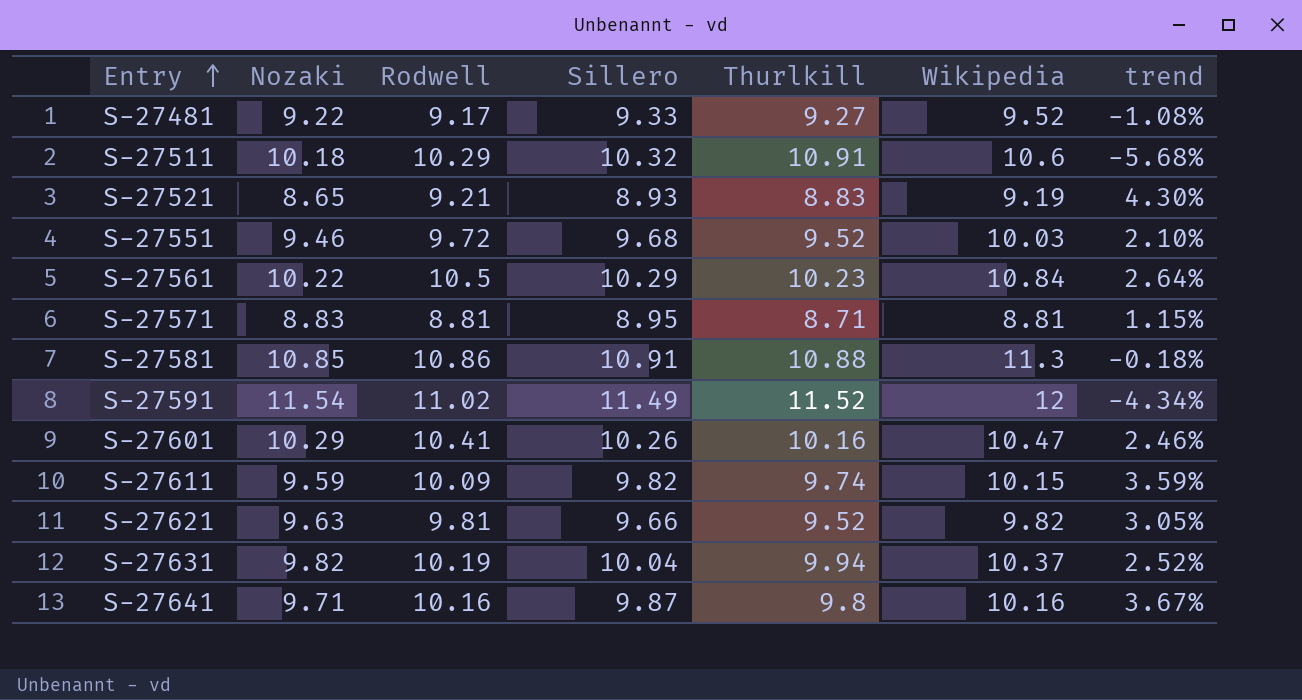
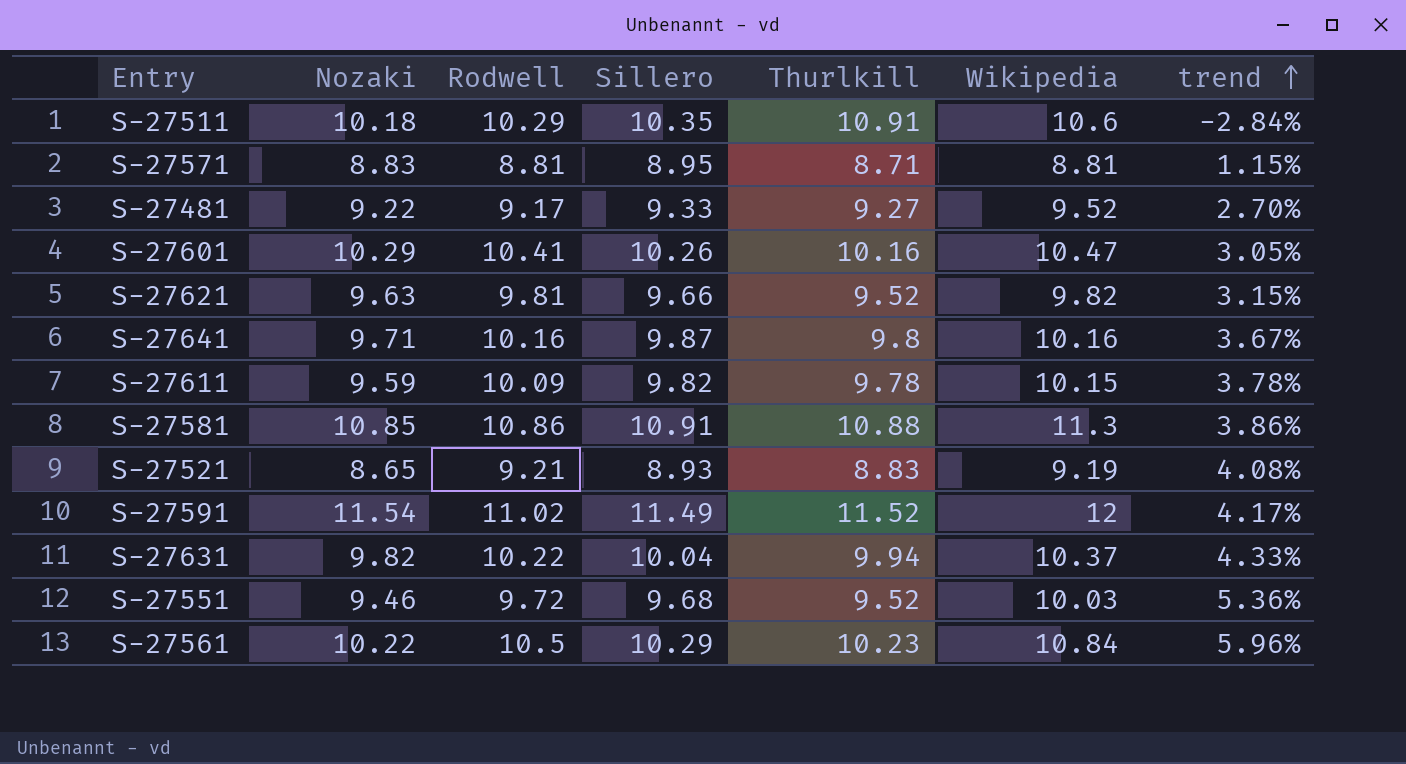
row order: Entry ascending -> trend ascending
column trend | formula: ([Rodwell] - [Thurlkill]) / [Thurlkill] -> ([Wikipedia] - [Thurlkill]) / [Thurlkill]
S-27511 | Sillero: 10.32 -> 10.35
S-27611 | Thurlkill: 9.74 -> 9.78
S-27631 | Rodwell: 10.19 -> 10.22

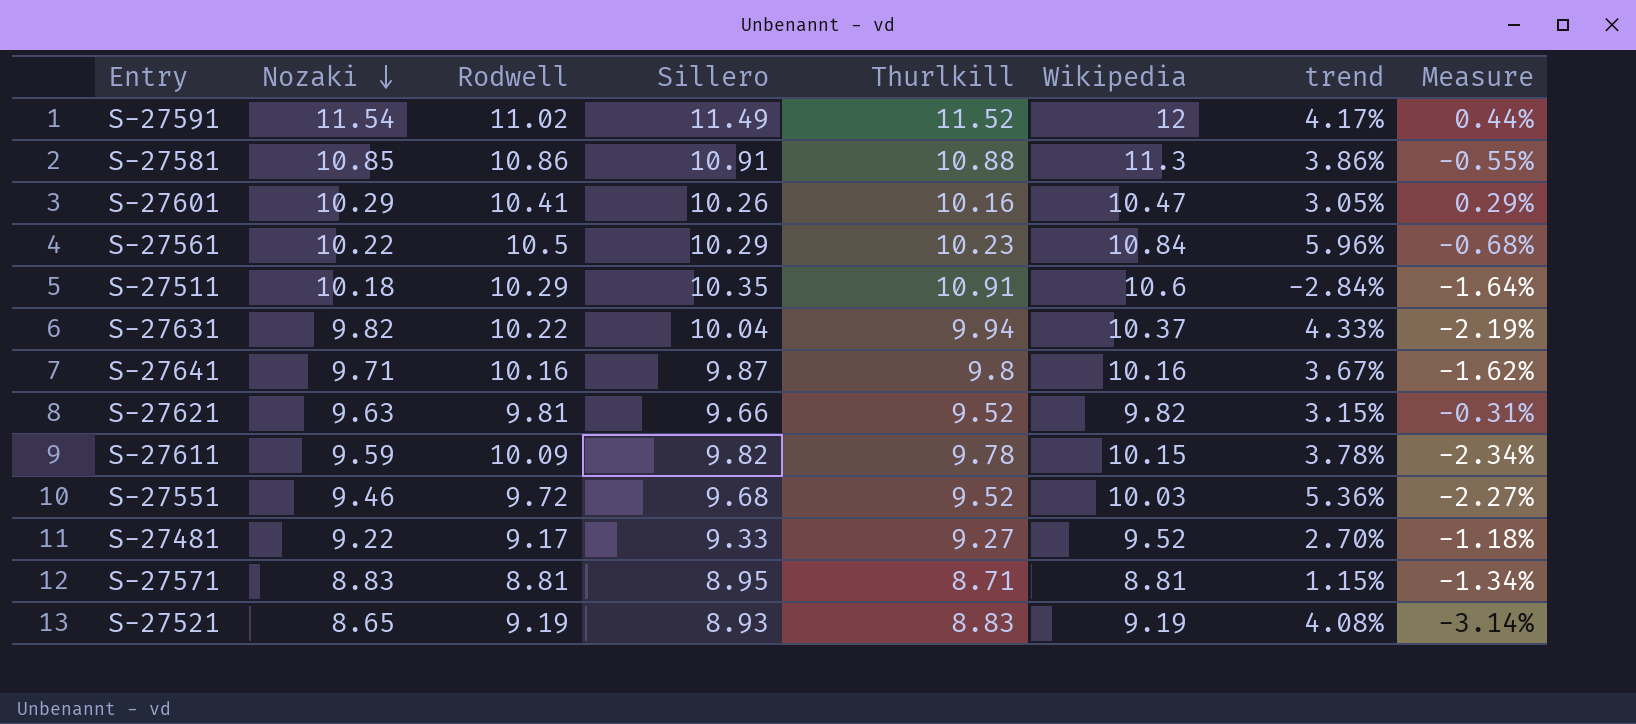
row order: trend ascending -> Nozaki descending
column Measure | formula: none -> ([Nozaki] - [Sillero]) / [Sillero]
S-27521 | Rodwell: 9.21 -> 9.19

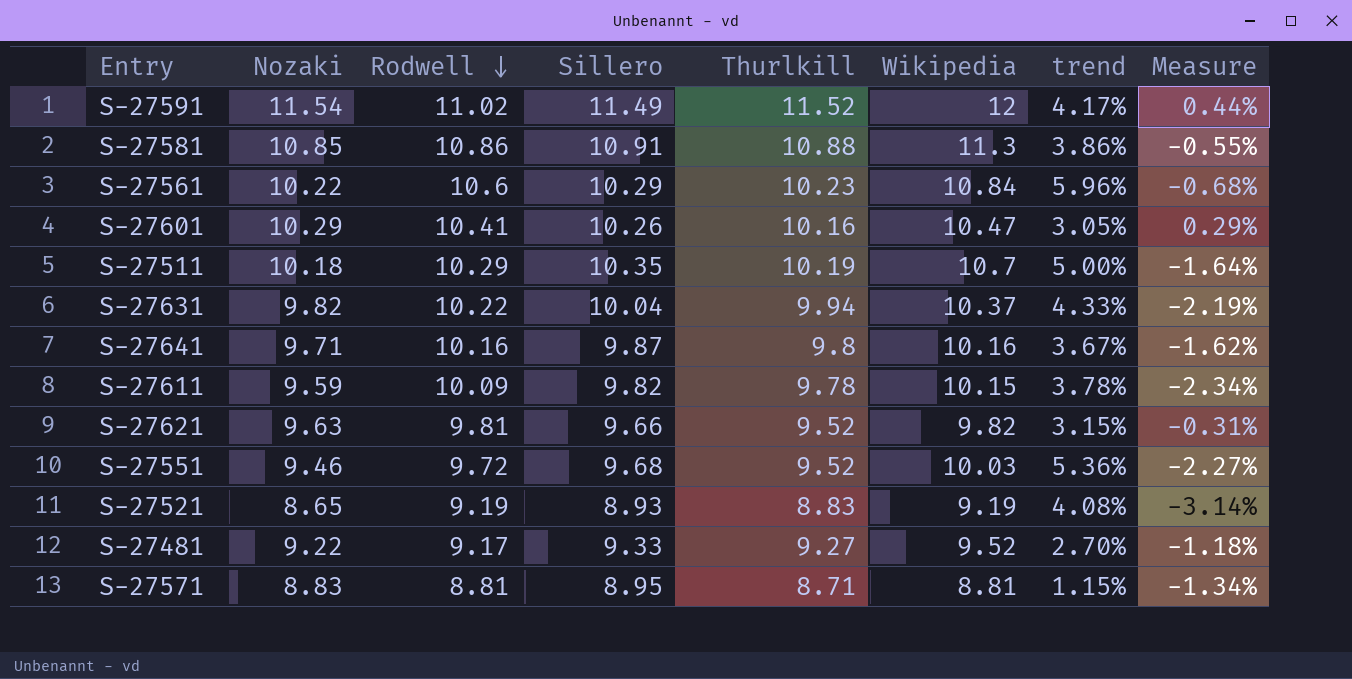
row order: Nozaki descending -> Rodwell descending
S-27561 | Rodwell: 10.5 -> 10.6
S-27511 | Thurlkill: 10.91 -> 10.19
S-27511 | Wikipedia: 10.6 -> 10.7
S-27511 | trend: -2.84% -> 5.00%

